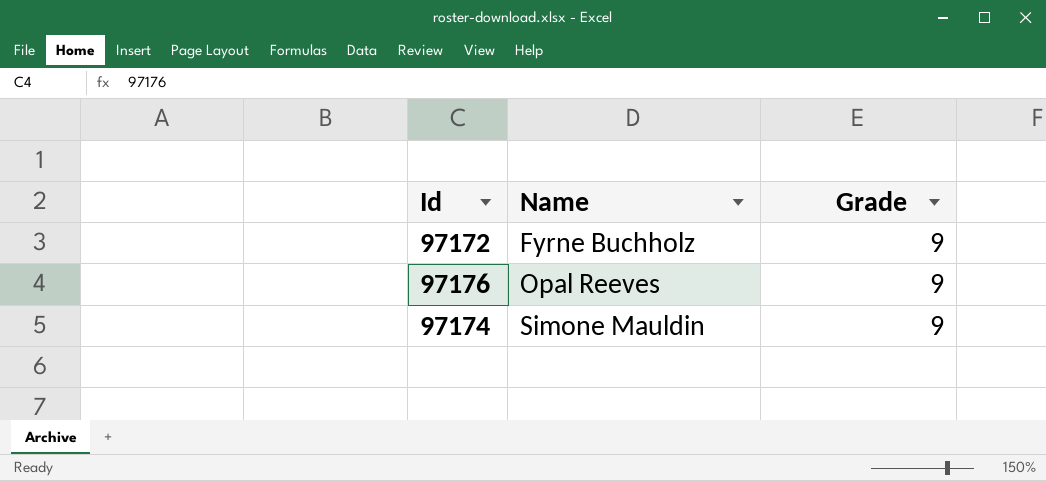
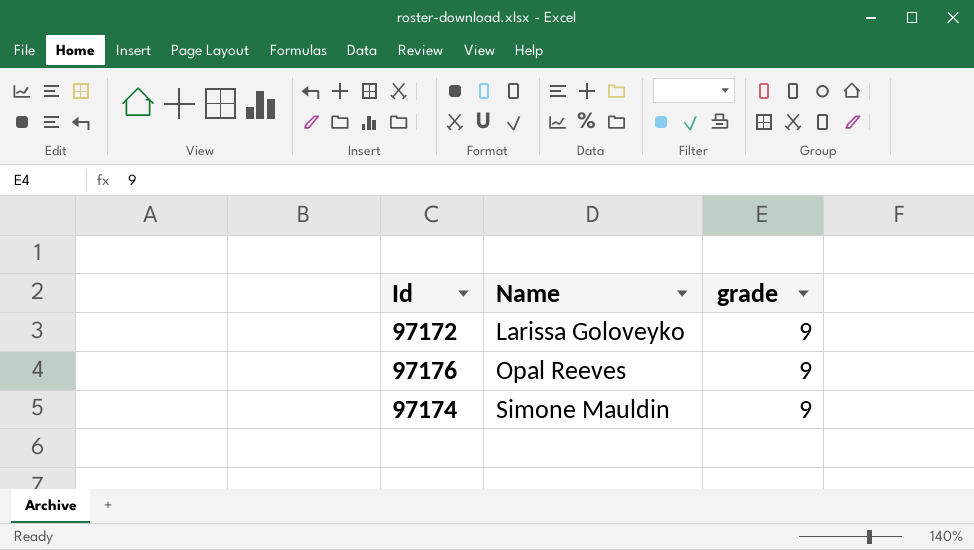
column name: Grade -> grade
97172 | Name: Fyrne Buchholz -> Larissa Goloveyko

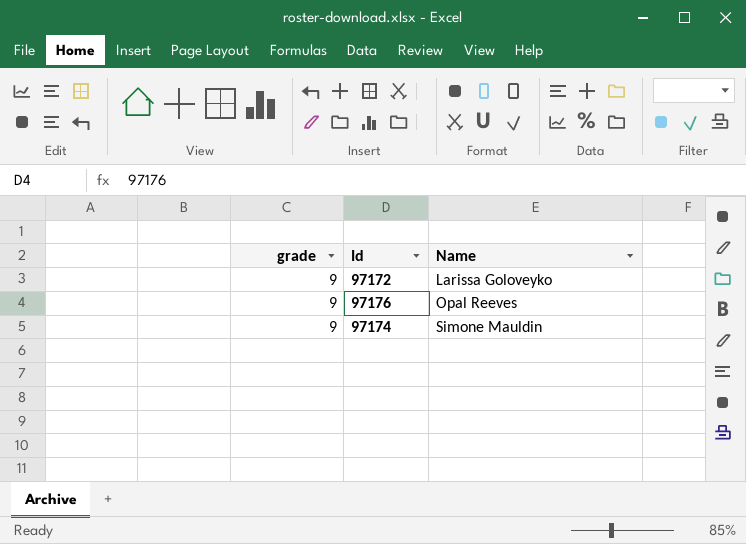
column grade | position: 3 -> 1

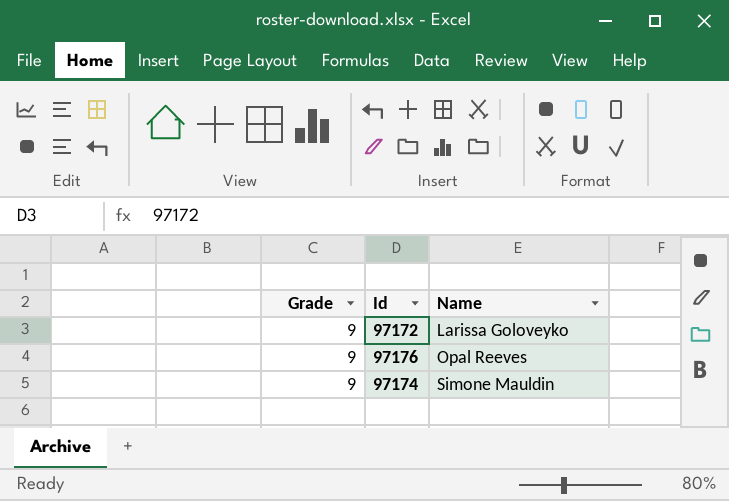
column name: grade -> Grade

